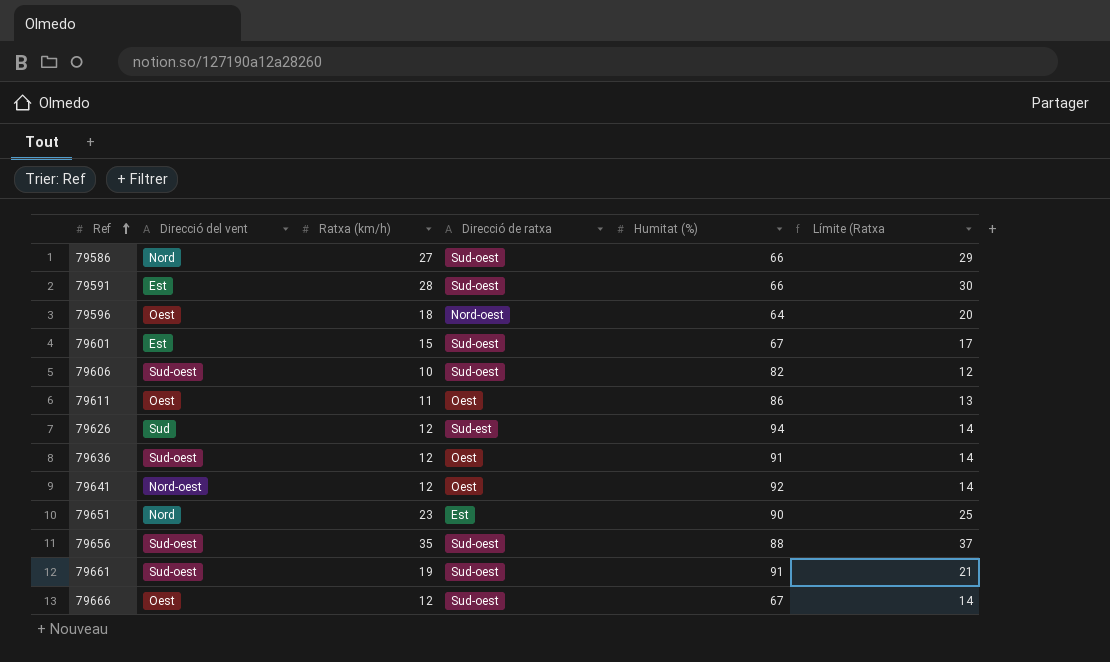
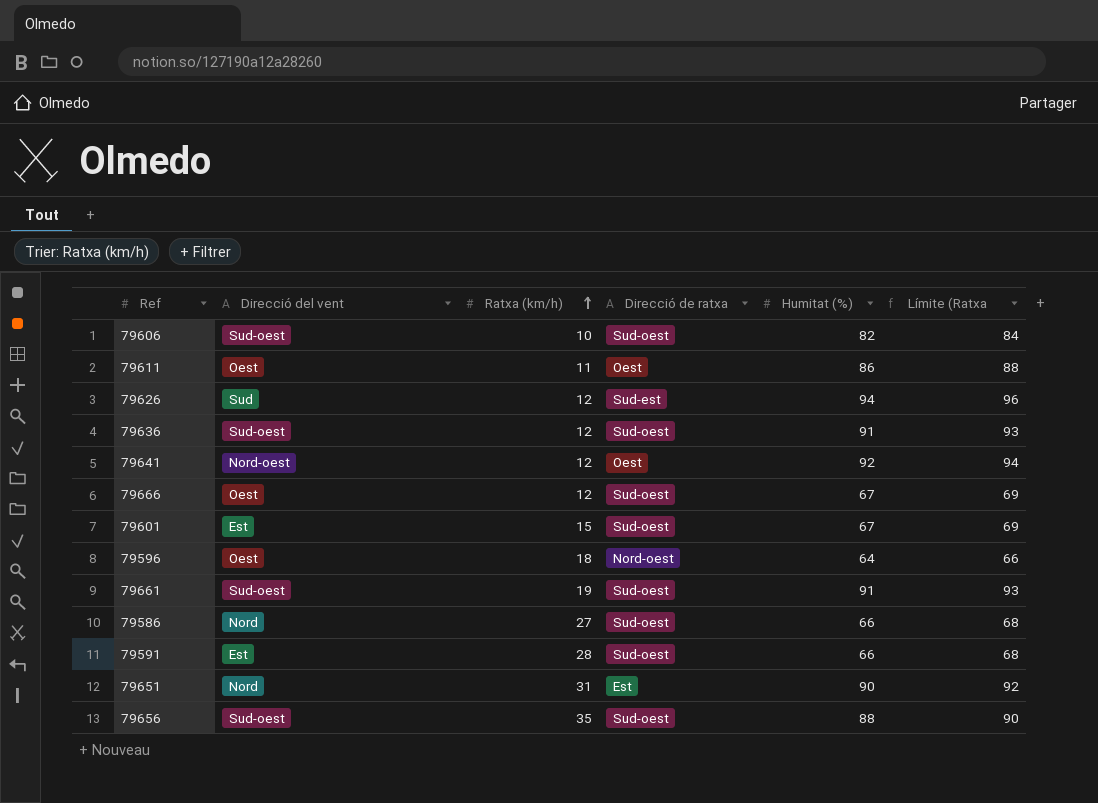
row order: Ref ascending -> Ratxa (km/h) ascending
column Límite (Ratxa | formula: [Ratxa (km/h)] + 2 -> [Humitat (%)] + 2
79636 | Direcció de ratxa: Oest -> Sud-oest
79651 | Ratxa (km/h): 23 -> 31

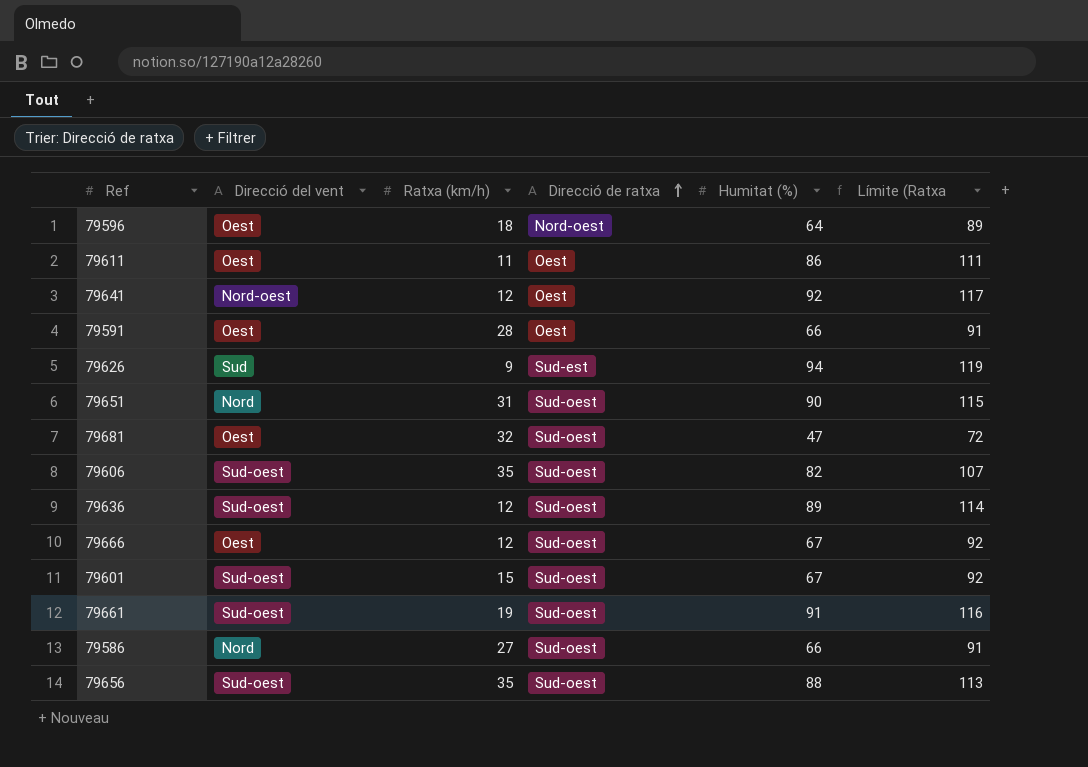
row order: Ratxa (km/h) ascending -> Direcció de ratxa ascending
column Límite (Ratxa | formula: [Humitat (%)] + 2 -> [Humitat (%)] + 25
79591 | Direcció del vent: Est -> Oest
79591 | Direcció de ratxa: Sud-oest -> Oest
79626 | Ratxa (km/h): 12 -> 9
79651 | Direcció de ratxa: Est -> Sud-oest
row 79681: none -> Oest | 32 | Sud-oest | 47 | 72
79606 | Ratxa (km/h): 10 -> 35
79636 | Humitat (%): 91 -> 89
79601 | Direcció del vent: Est -> Sud-oest

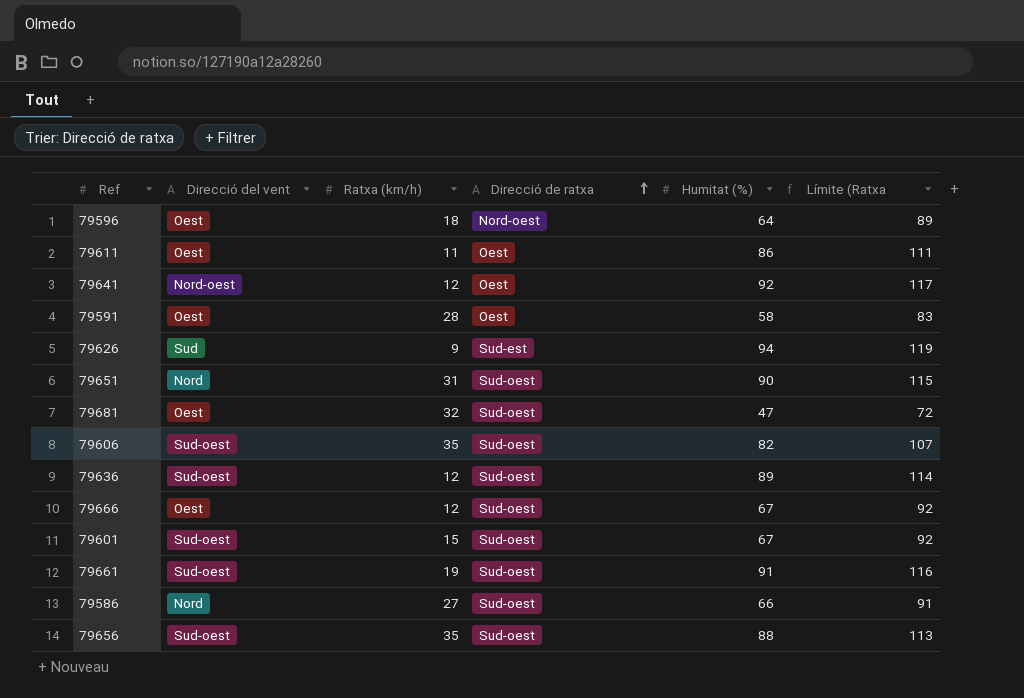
79591 | Humitat (%): 66 -> 58
79591 | Límite (Ratxa: 91 -> 83

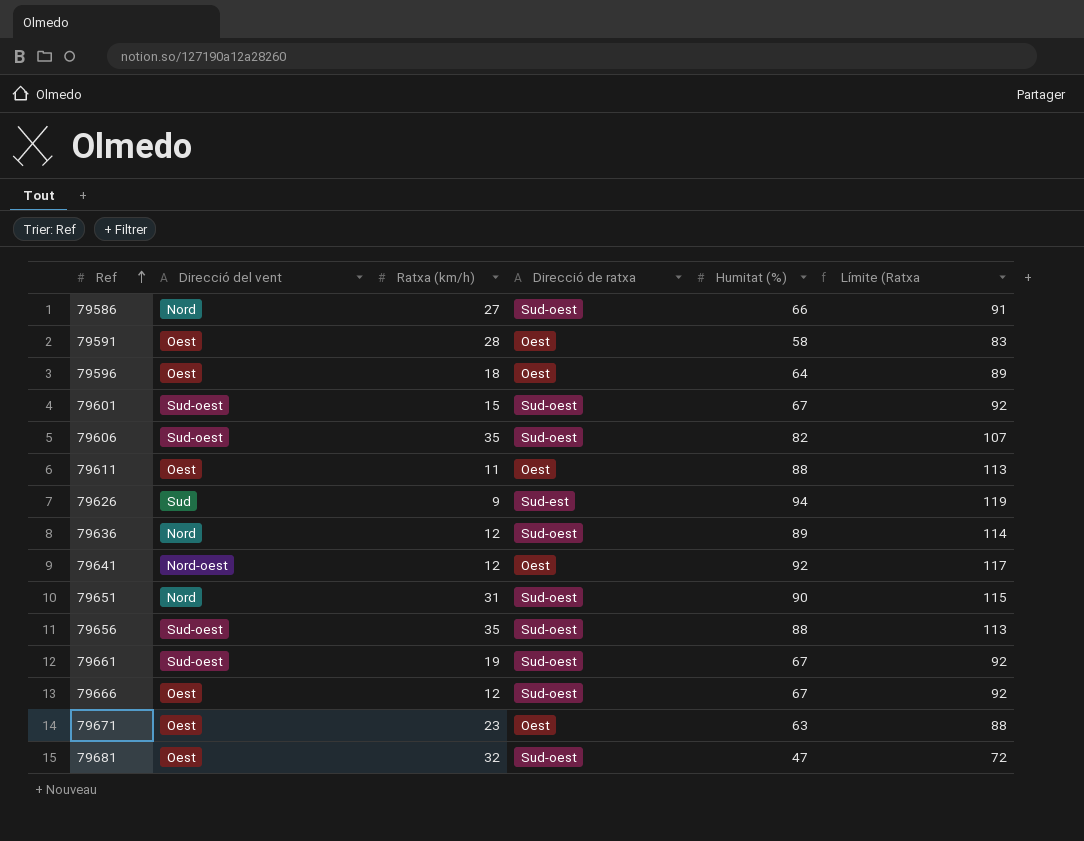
row order: Direcció de ratxa ascending -> Ref ascending
79596 | Direcció de ratxa: Nord-oest -> Oest
79611 | Humitat (%): 86 -> 88
79611 | Límite (Ratxa: 111 -> 113
79636 | Direcció del vent: Sud-oest -> Nord
79661 | Humitat (%): 91 -> 67
79661 | Límite (Ratxa: 116 -> 92
row 79671: none -> Oest | 23 | Oest | 63 | 88

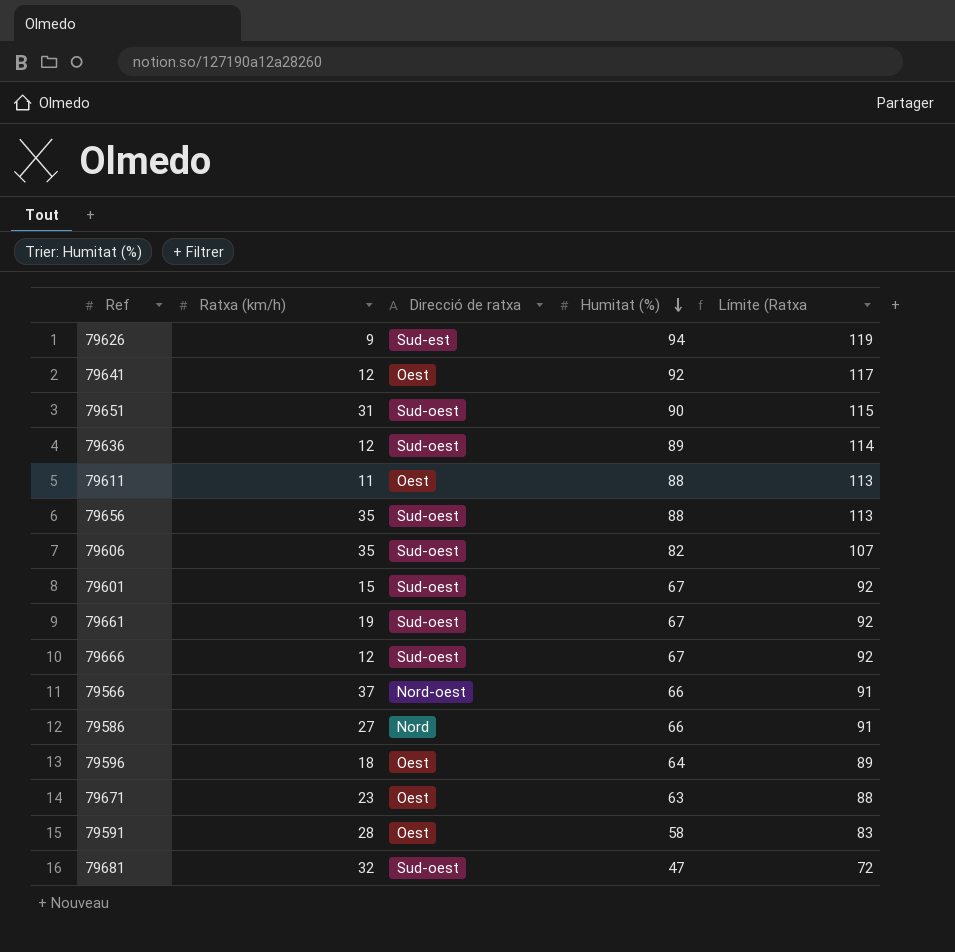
row order: Ref ascending -> Humitat (%) descending
column Direcció del vent | position: 2 -> none
row 79566: none -> 37 | Nord-oest | 66 | 91
79586 | Direcció de ratxa: Sud-oest -> Nord

